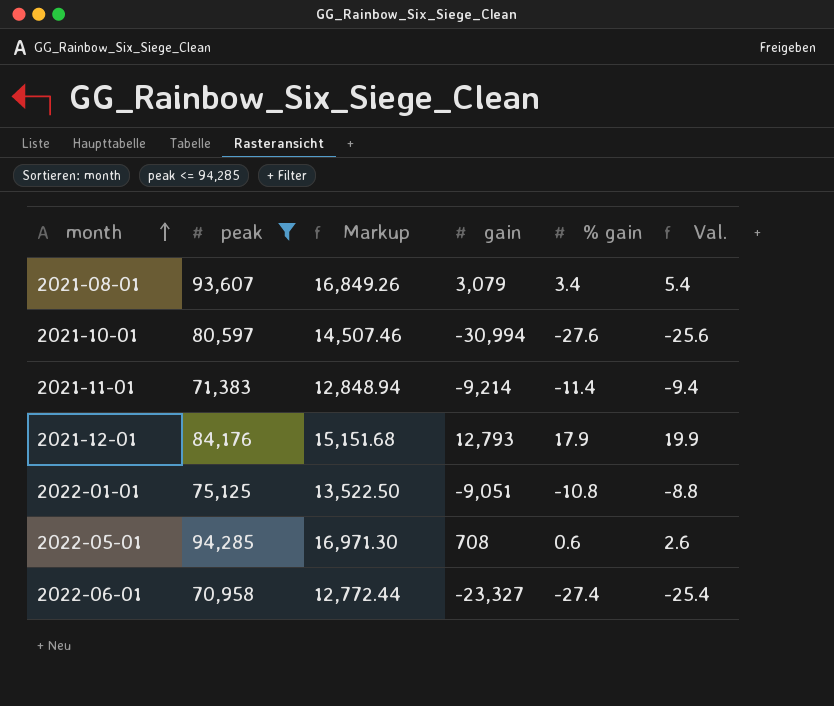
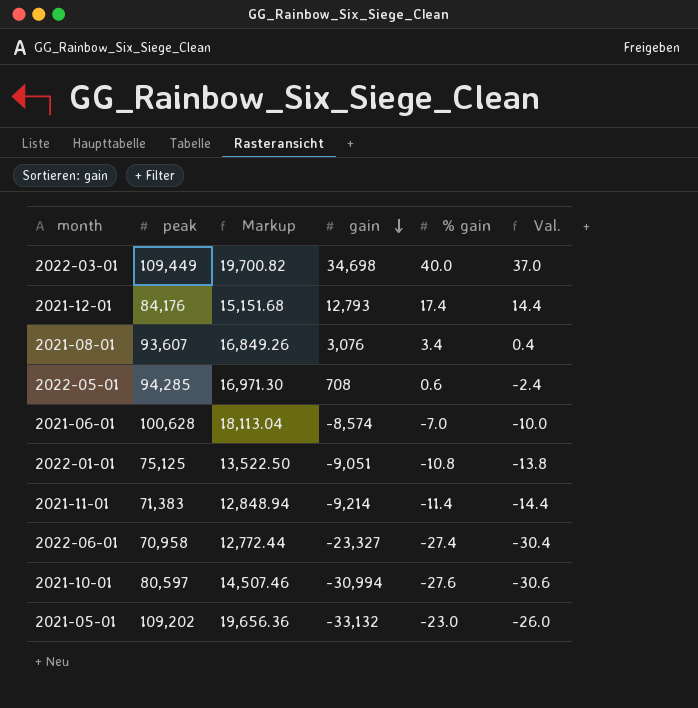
filter: peak <= 94,285 -> none
row order: month ascending -> gain descending
column Val. | formula: [% gain] + 2 -> [% gain] - 3
2021-12-01 | % gain: 17.9 -> 17.4
2021-08-01 | gain: 3,079 -> 3,076

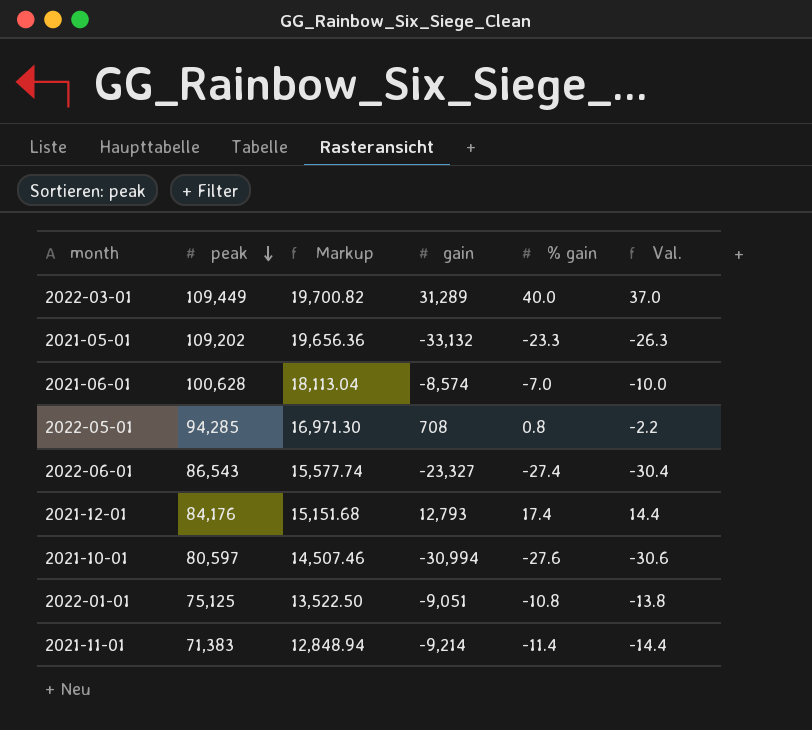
row order: gain descending -> peak descending
row 2021-08-01: 93,607 | 16,849.26 | 3,076 | 3.4 | 0.4 -> none
2022-03-01 | gain: 34,698 -> 31,289
2021-05-01 | % gain: -23.0 -> -23.3
2021-05-01 | Val.: -26.0 -> -26.3
2022-05-01 | % gain: 0.6 -> 0.8
2022-05-01 | Val.: -2.4 -> -2.2
2022-06-01 | peak: 70,958 -> 86,543
2022-06-01 | Markup: 12,772.44 -> 15,577.74

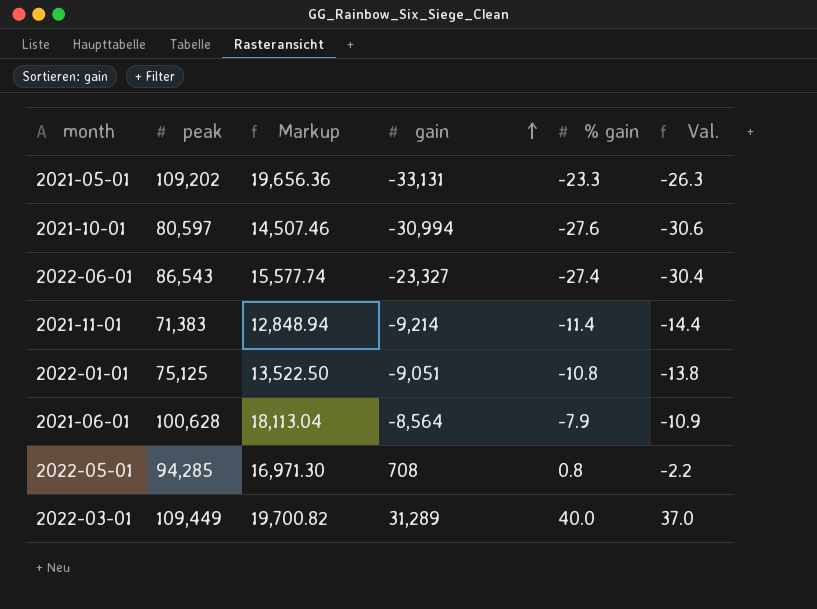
row order: peak descending -> gain ascending
row 2021-12-01: 84,176 | 15,151.68 | 12,793 | 17.4 | 14.4 -> none
2021-05-01 | gain: -33,132 -> -33,131
2021-06-01 | gain: -8,574 -> -8,564
2021-06-01 | % gain: -7.0 -> -7.9
2021-06-01 | Val.: -10.0 -> -10.9

